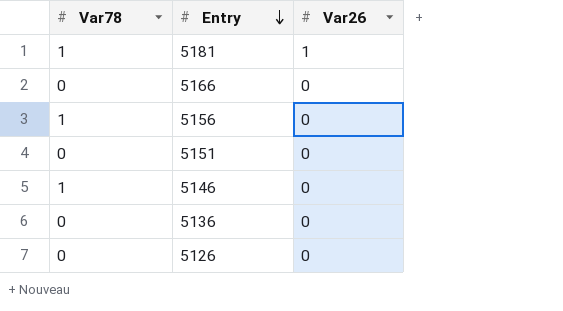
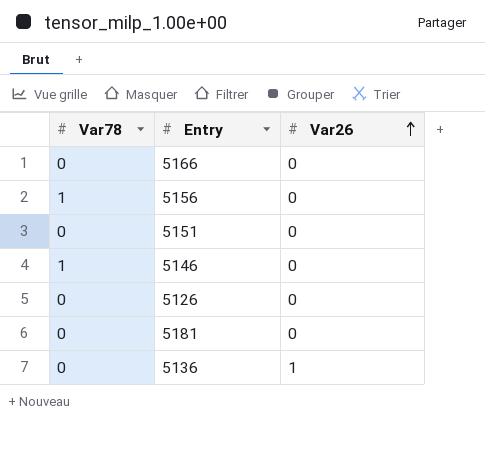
row order: Entry descending -> Var26 ascending
5181 | Var78: 1 -> 0
5181 | Var26: 1 -> 0
5136 | Var26: 0 -> 1

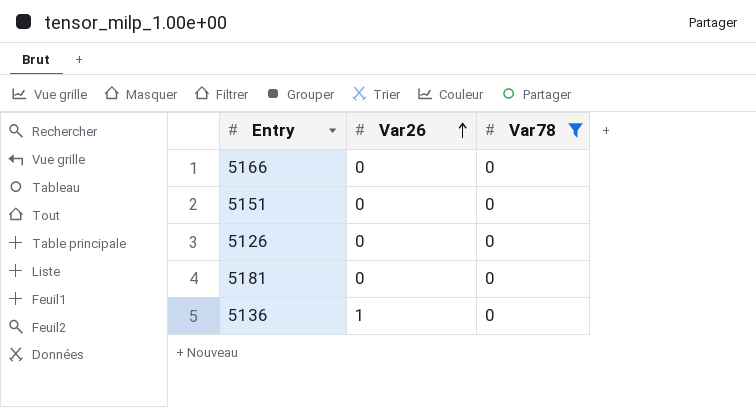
filter: none -> Var78 = 0
column Var78 | position: 1 -> 3

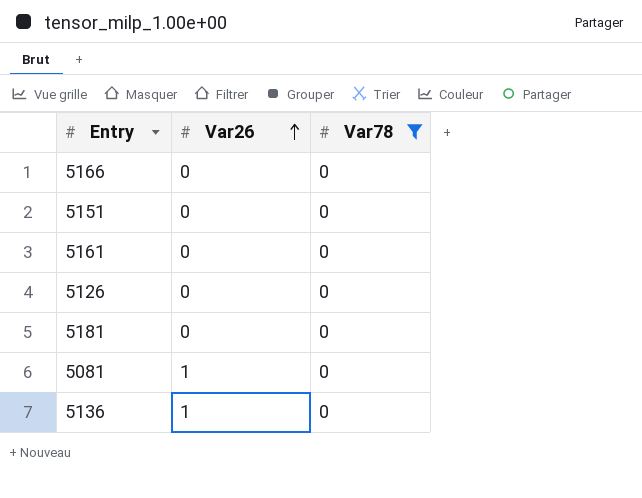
row 5161: none -> 0 | 0
row 5081: none -> 1 | 0

